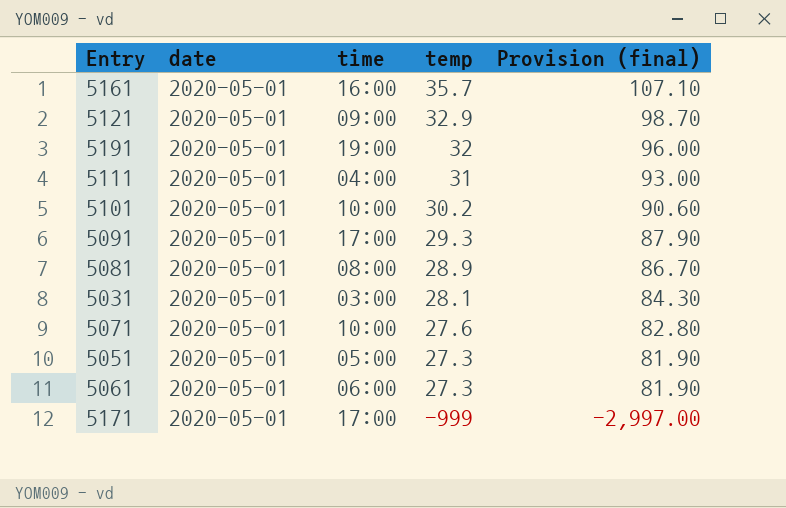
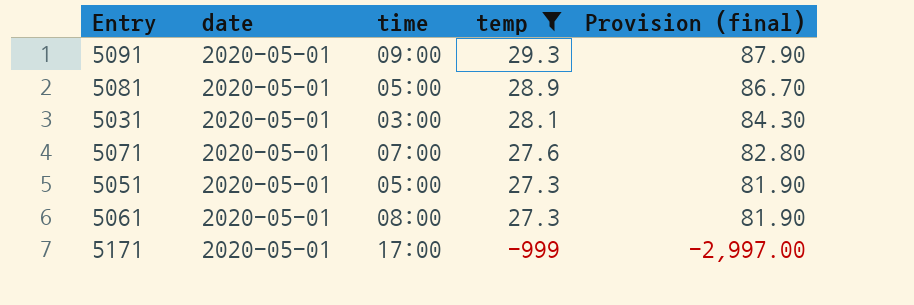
filter: none -> temp <= 29.3
5091 | time: 17:00 -> 09:00
5081 | time: 08:00 -> 05:00
5071 | time: 10:00 -> 07:00
5061 | time: 06:00 -> 08:00

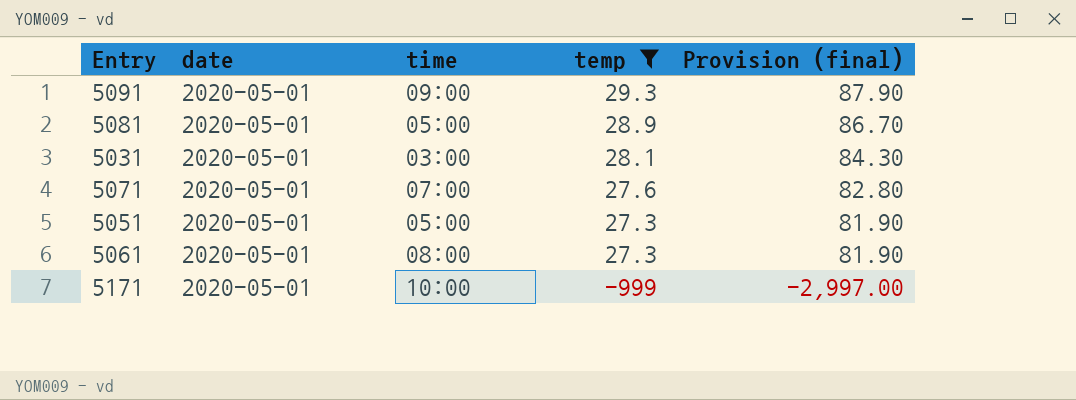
5171 | time: 17:00 -> 10:00

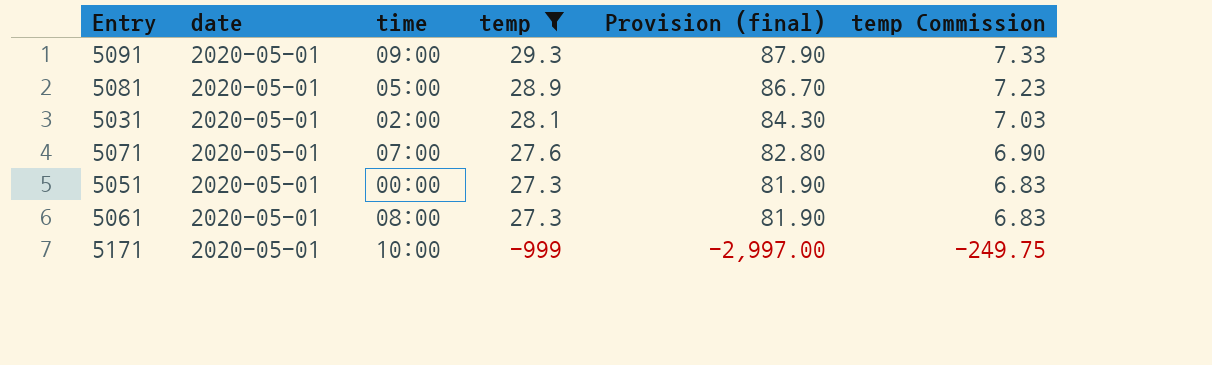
column temp Commission | formula: none -> [temp] * 0.25
5031 | time: 03:00 -> 02:00
5051 | time: 05:00 -> 00:00

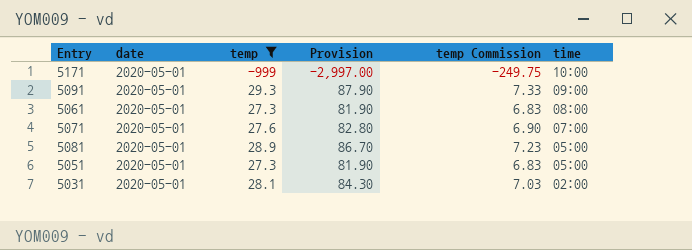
row order: temp descending -> time descending
column name: Provision (final) -> Provision
column time | position: 3 -> 6
5051 | time: 00:00 -> 05:00

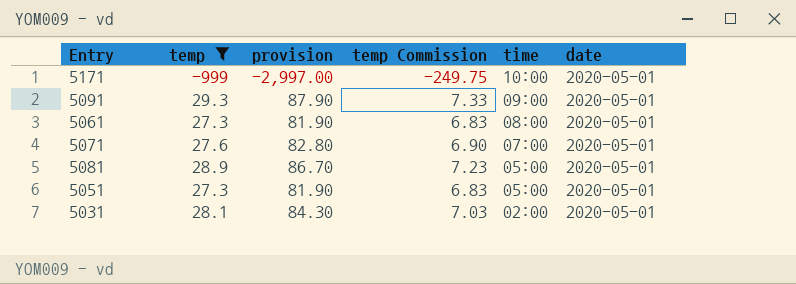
column name: Provision -> provision
column date | position: 2 -> 6

